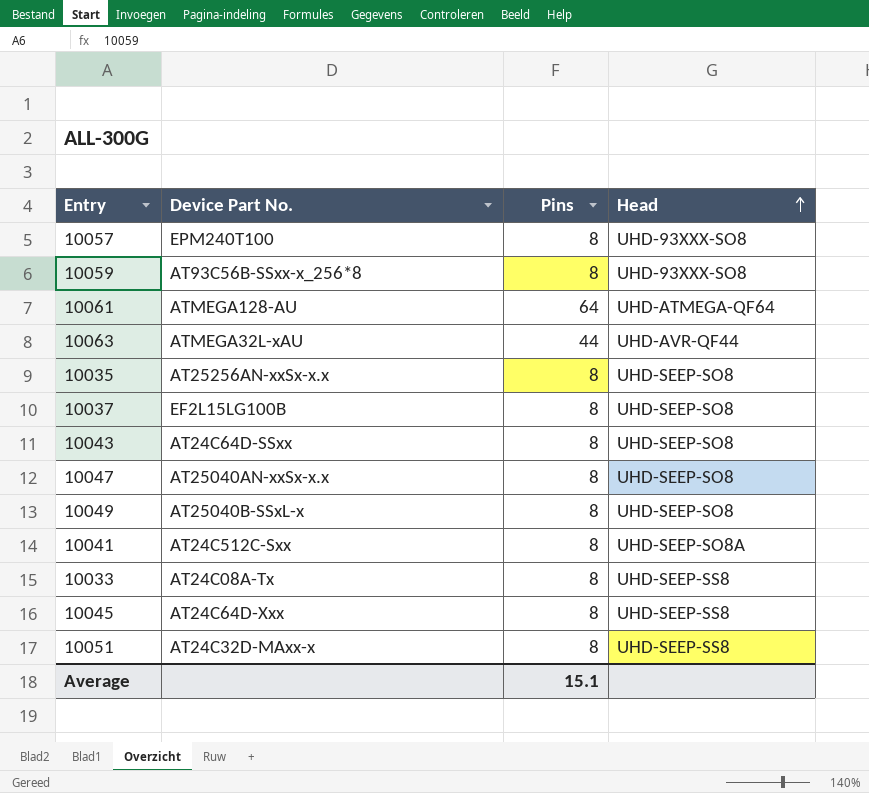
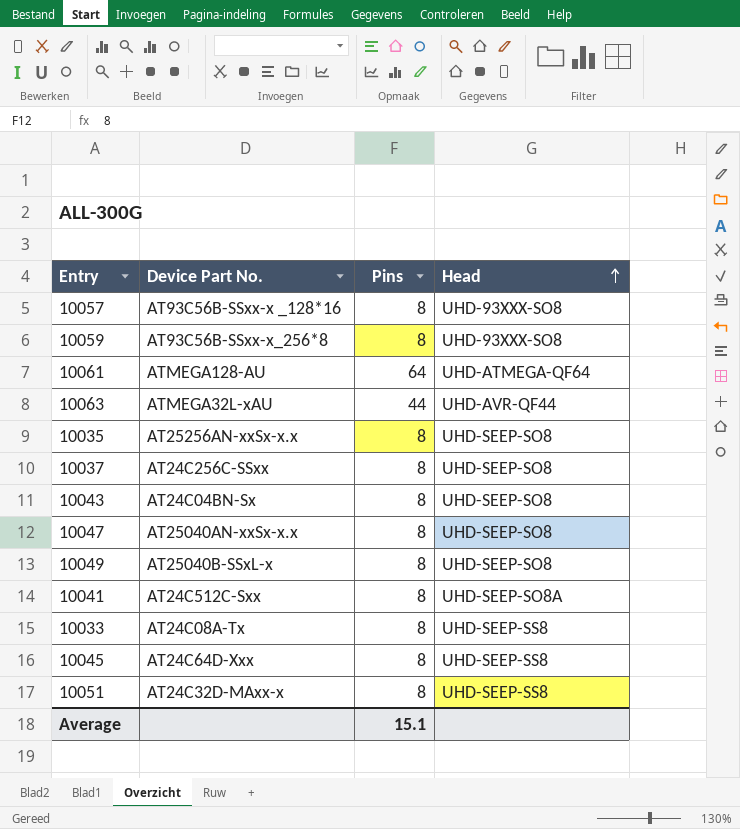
10057 | Device Part No.: EPM240T100 -> AT93C56B-SSxx-x _128*16
10037 | Device Part No.: EF2L15LG100B -> AT24C256C-SSxx
10043 | Device Part No.: AT24C64D-SSxx -> AT24C04BN-Sx

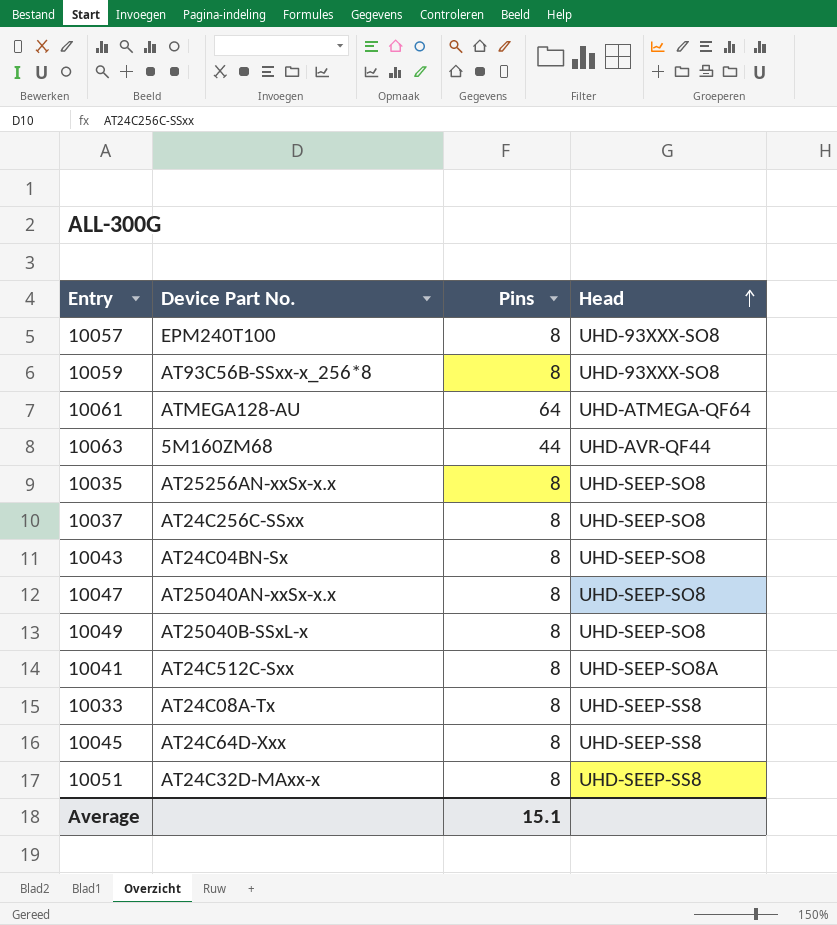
10057 | Device Part No.: AT93C56B-SSxx-x _128*16 -> EPM240T100
10063 | Device Part No.: ATMEGA32L-xAU -> 5M160ZM68

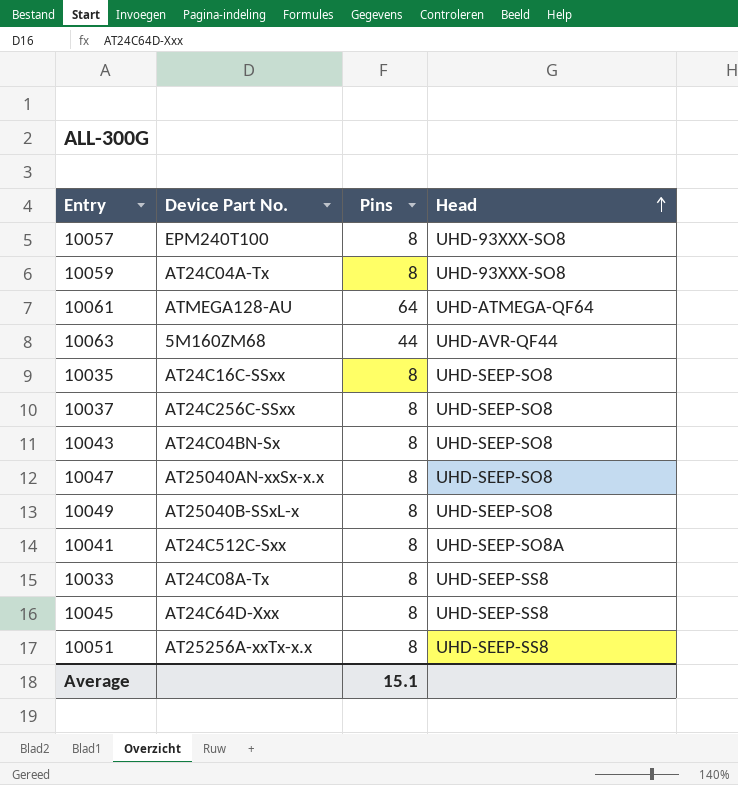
10059 | Device Part No.: AT93C56B-SSxx-x_256*8 -> AT24C04A-Tx
10035 | Device Part No.: AT25256AN-xxSx-x.x -> AT24C16C-SSxx
10051 | Device Part No.: AT24C32D-MAxx-x -> AT25256A-xxTx-x.x

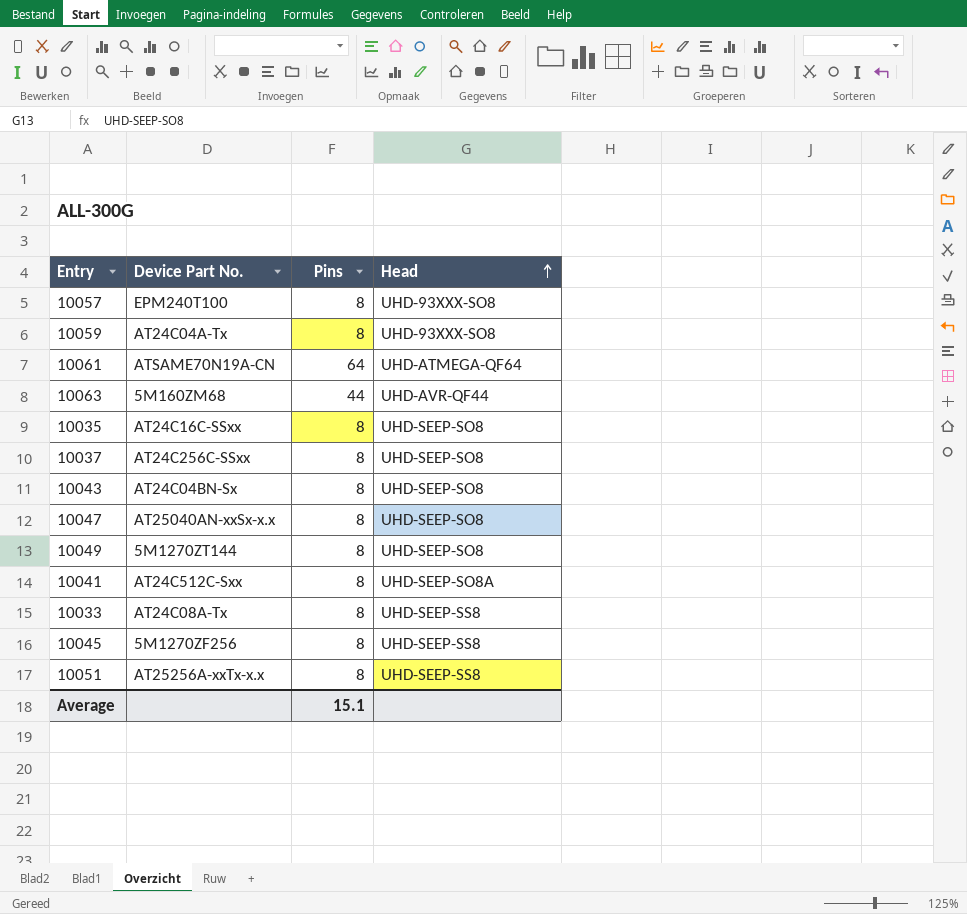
10061 | Device Part No.: ATMEGA128-AU -> ATSAME70N19A-CN
10049 | Device Part No.: AT25040B-SSxL-x -> 5M1270ZT144
10045 | Device Part No.: AT24C64D-Xxx -> 5M1270ZF256

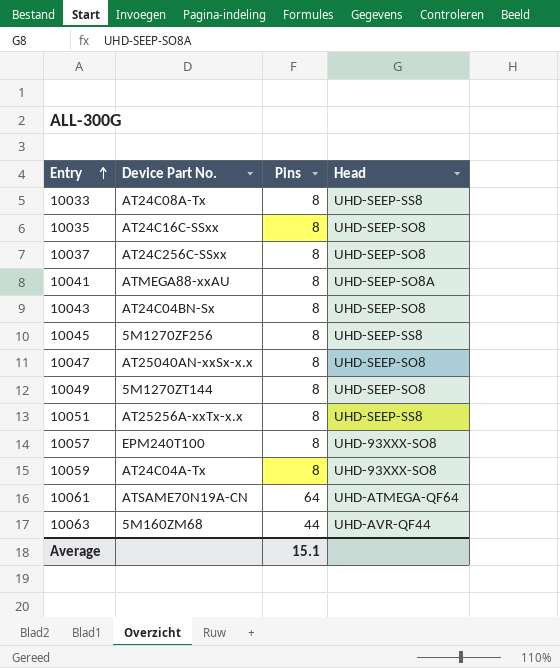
row order: Head ascending -> Entry ascending
10041 | Device Part No.: AT24C512C-Sxx -> ATMEGA88-xxAU

